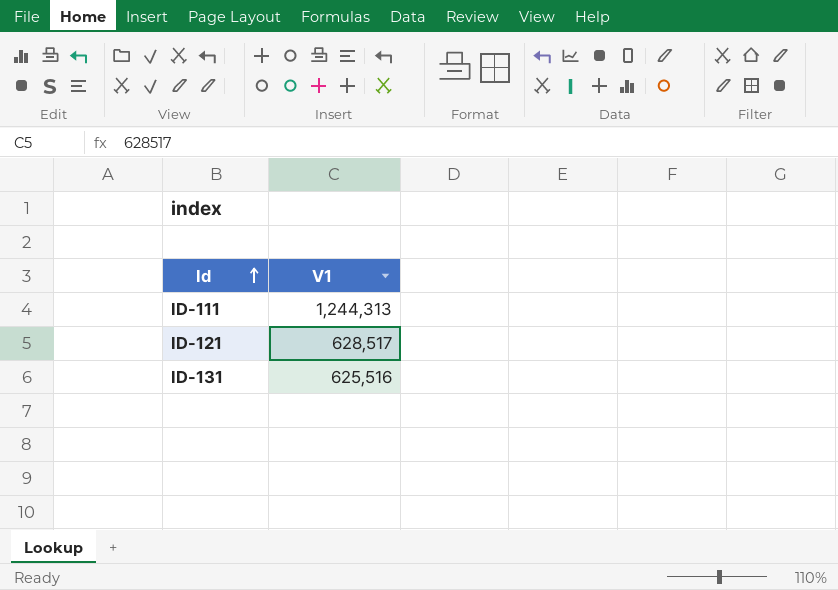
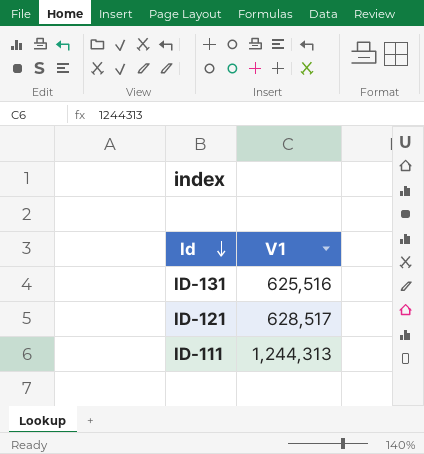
row order: Id ascending -> Id descending

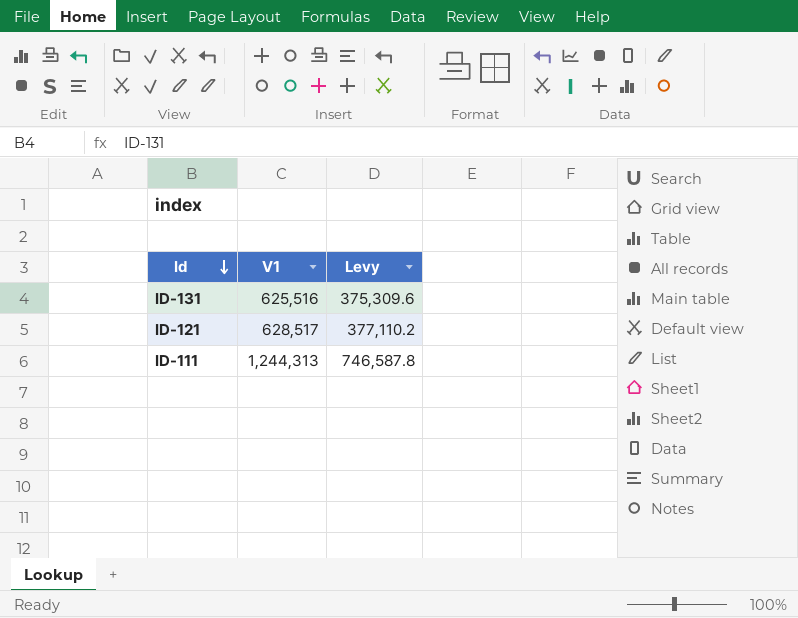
column Levy | formula: none -> [V1] * 0.6

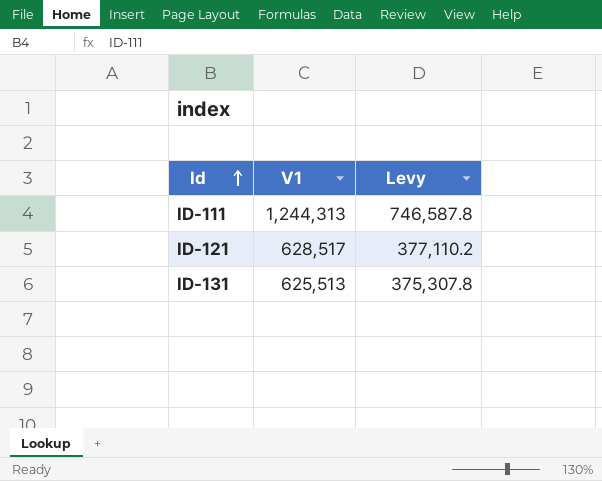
row order: Id descending -> Id ascending
ID-131 | V1: 625,516 -> 625,513
ID-131 | Levy: 375,309.6 -> 375,307.8

